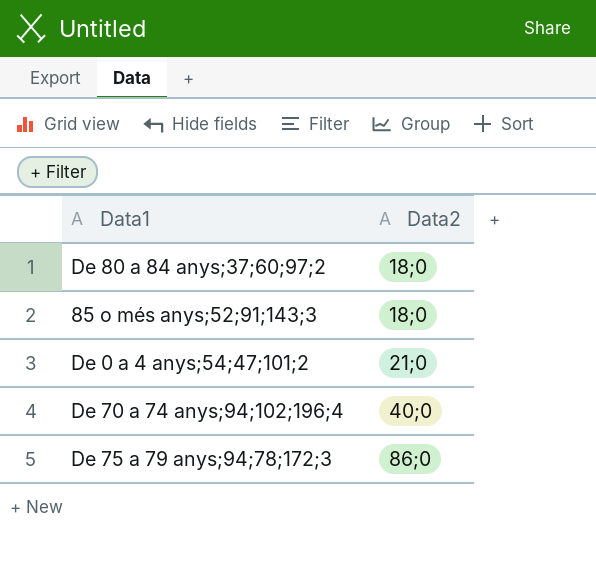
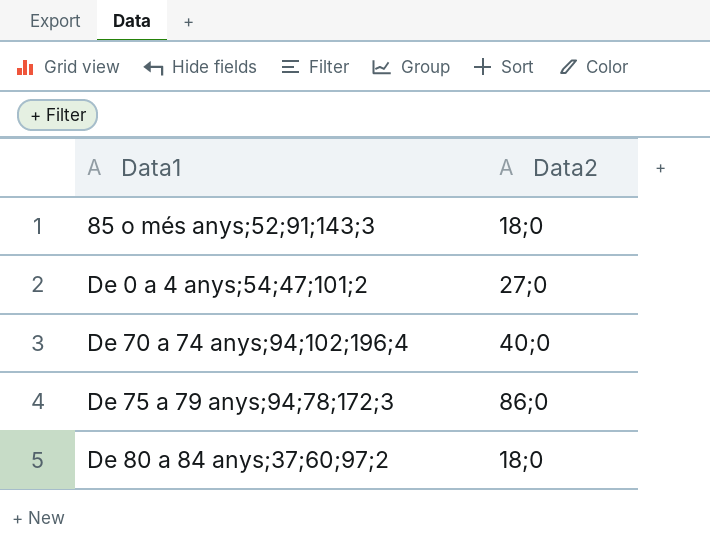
row order: Data2 ascending -> Data1 ascending
De 0 a 4 anys;54;47;101;2 | Data2: 21;0 -> 27;0

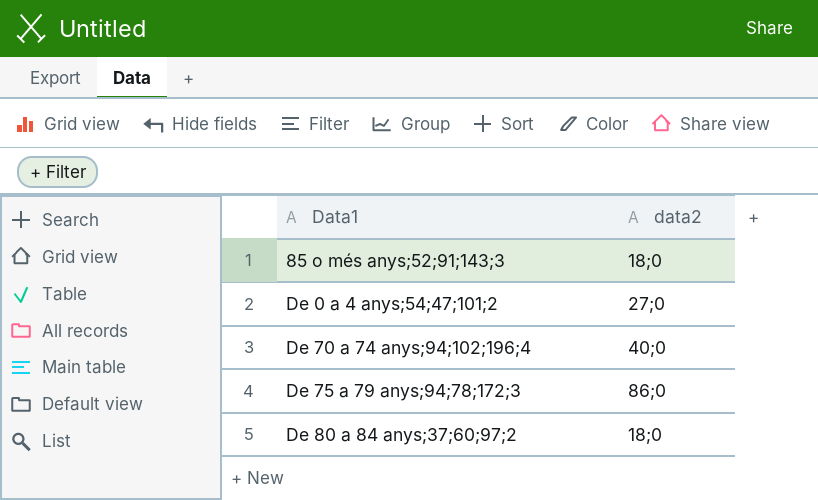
column name: Data2 -> data2

